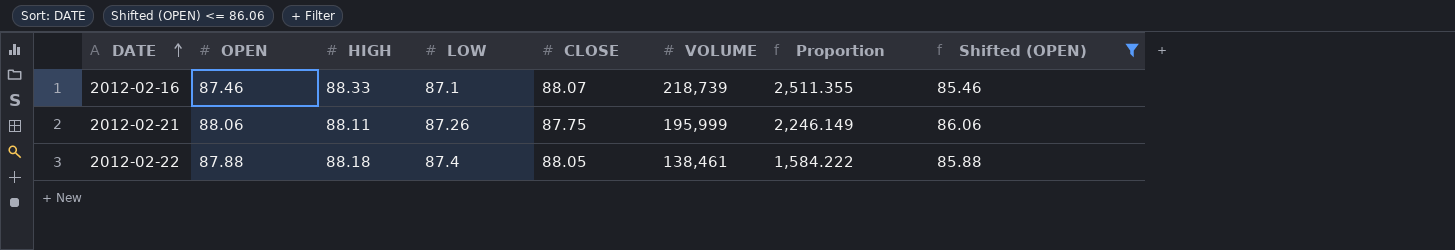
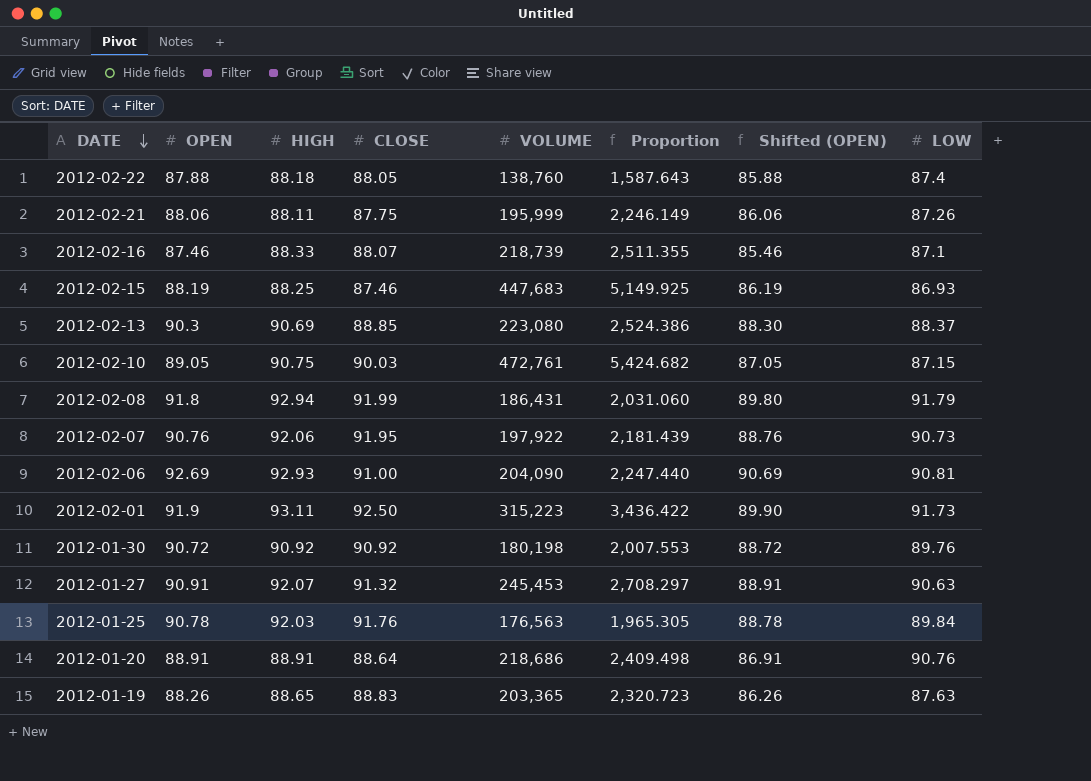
filter: Shifted (OPEN) <= 86.06 -> none
row order: DATE ascending -> DATE descending
column LOW | position: 4 -> 8
2012-02-22 | VOLUME: 138,461 -> 138,760
2012-02-22 | Proportion: 1,584.222 -> 1,587.643

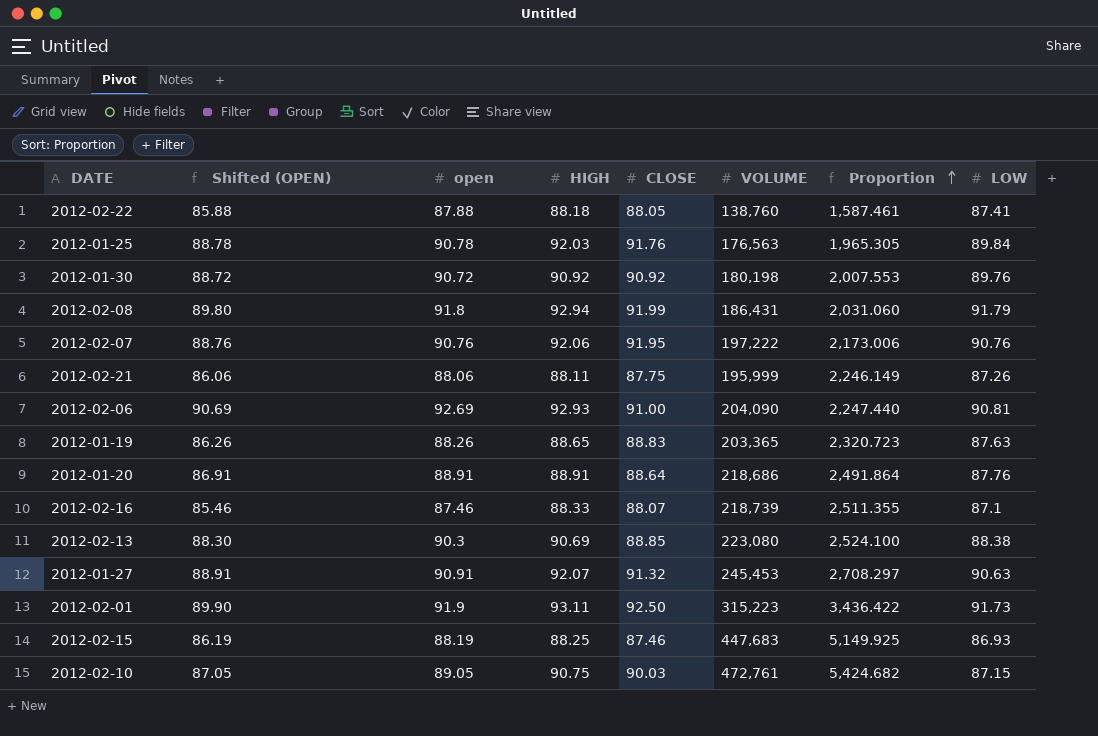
row order: DATE descending -> Proportion ascending
column Shifted (OPEN) | position: 7 -> 2
column name: OPEN -> open
2012-02-22 | Proportion: 1,587.643 -> 1,587.461
2012-02-22 | LOW: 87.4 -> 87.41
2012-02-07 | VOLUME: 197,922 -> 197,222
2012-02-07 | Proportion: 2,181.439 -> 2,173.006
2012-02-07 | LOW: 90.73 -> 90.76
2012-01-20 | Proportion: 2,409.498 -> 2,491.864
2012-01-20 | LOW: 90.76 -> 87.76
2012-02-13 | Proportion: 2,524.386 -> 2,524.100
2012-02-13 | LOW: 88.37 -> 88.38

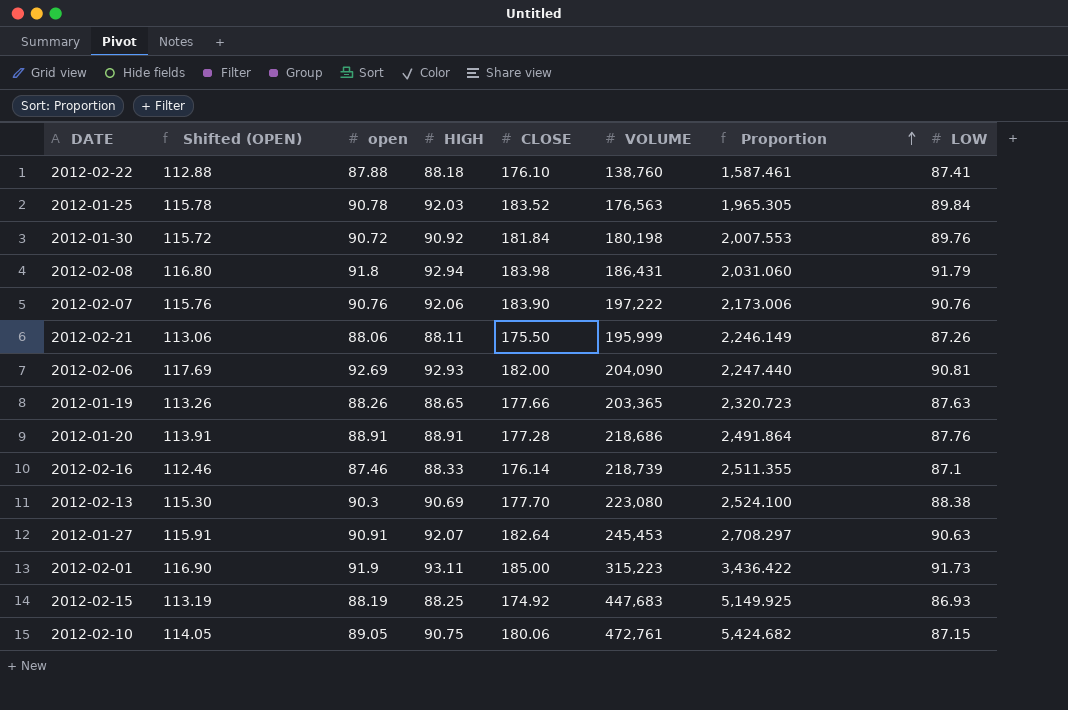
column Shifted (OPEN) | formula: [open] - 2 -> [open] + 25
2012-02-22 | CLOSE: 88.05 -> 176.10
2012-01-25 | CLOSE: 91.76 -> 183.52
2012-01-30 | CLOSE: 90.92 -> 181.84
2012-02-08 | CLOSE: 91.99 -> 183.98
2012-02-07 | CLOSE: 91.95 -> 183.90
2012-02-21 | CLOSE: 87.75 -> 175.50
2012-02-06 | CLOSE: 91.00 -> 182.00
2012-01-19 | CLOSE: 88.83 -> 177.66
2012-01-20 | CLOSE: 88.64 -> 177.28
2012-02-16 | CLOSE: 88.07 -> 176.14
2012-02-13 | CLOSE: 88.85 -> 177.70
2012-01-27 | CLOSE: 91.32 -> 182.64
2012-02-01 | CLOSE: 92.50 -> 185.00
2012-02-15 | CLOSE: 87.46 -> 174.92
2012-02-10 | CLOSE: 90.03 -> 180.06

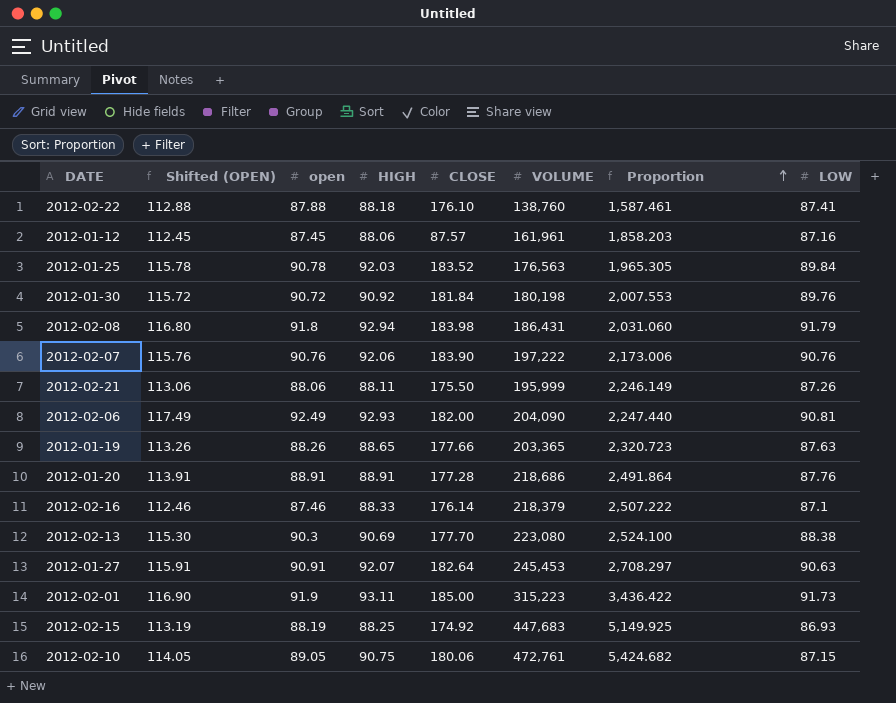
row 2012-01-12: none -> 112.45 | 87.45 | 88.06 | 87.57 | 161,961 | 1,858.203 | 87.16
2012-02-06 | Shifted (OPEN): 117.69 -> 117.49
2012-02-06 | open: 92.69 -> 92.49
2012-02-16 | VOLUME: 218,739 -> 218,379
2012-02-16 | Proportion: 2,511.355 -> 2,507.222

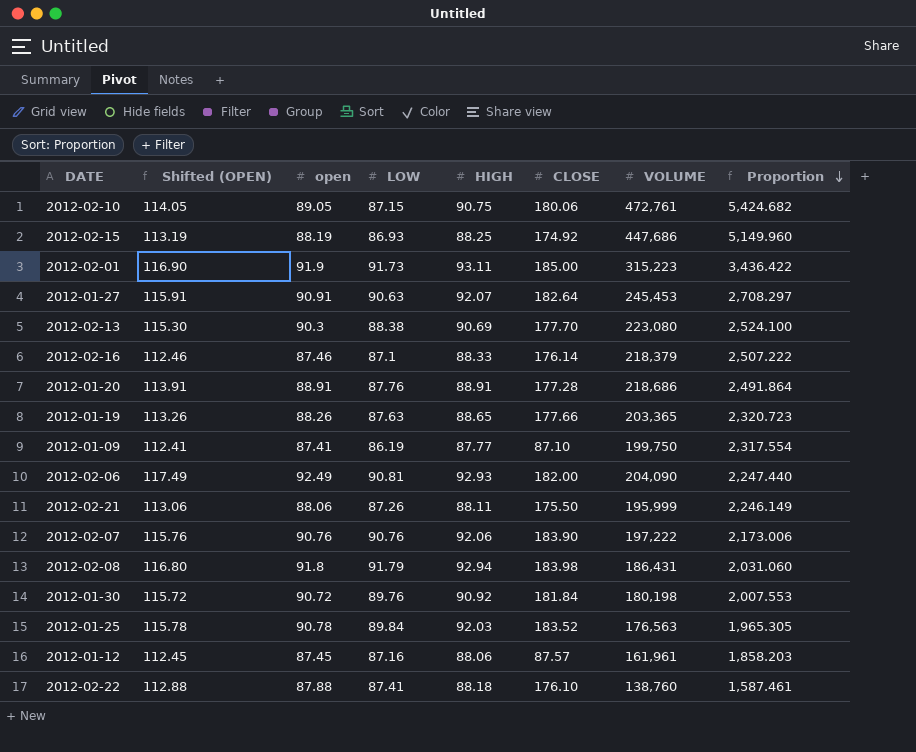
row order: Proportion ascending -> Proportion descending
column LOW | position: 8 -> 4
2012-02-15 | VOLUME: 447,683 -> 447,686
2012-02-15 | Proportion: 5,149.925 -> 5,149.960
row 2012-01-09: none -> 112.41 | 87.41 | 86.19 | 87.77 | 87.10 | 199,750 | 2,317.554

